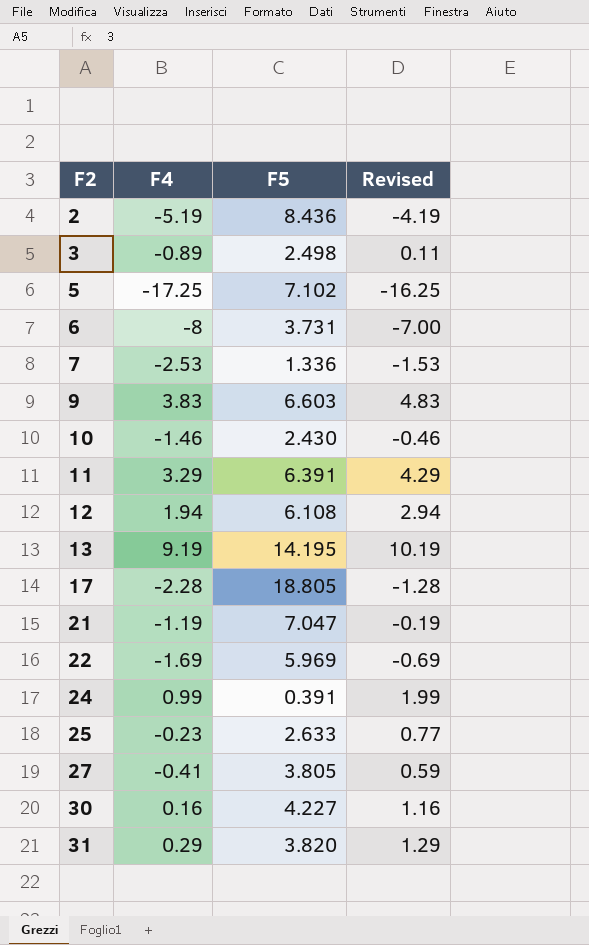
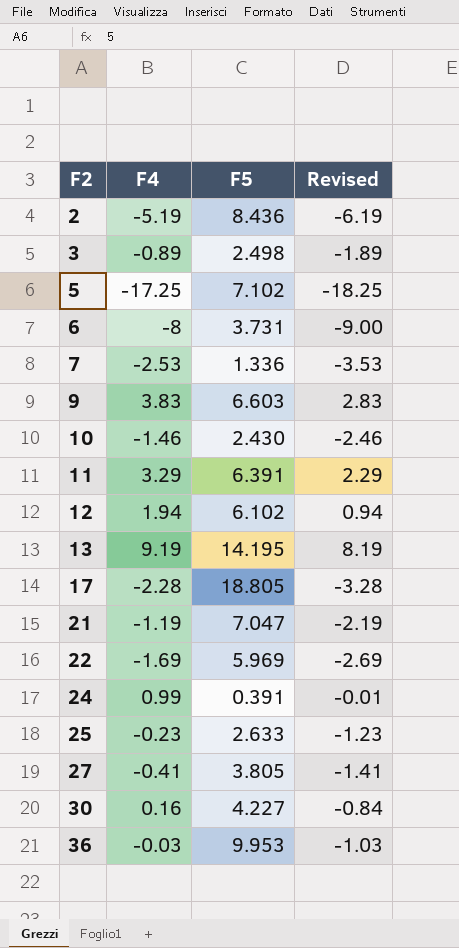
column Revised | formula: [F4] + 1 -> [F4] - 1
row 31: 0.29 | 3.820 | 1.29 -> none
12 | F5: 6.108 -> 6.102
row 36: none -> -0.03 | 9.953 | -1.03

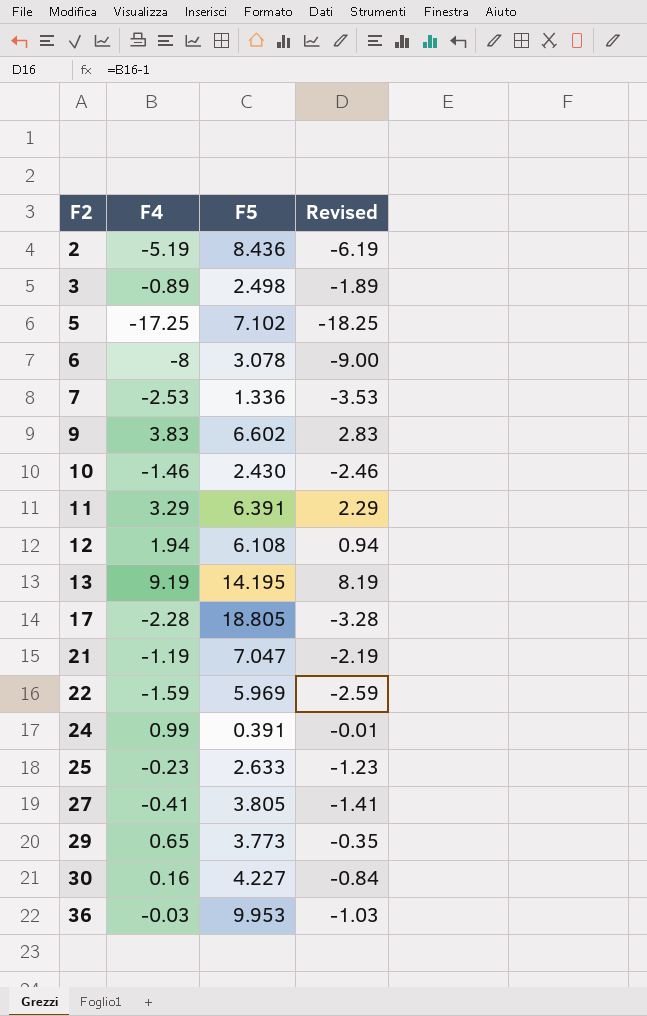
6 | F5: 3.731 -> 3.078
9 | F5: 6.603 -> 6.602
12 | F5: 6.102 -> 6.108
22 | F4: -1.69 -> -1.59
22 | Revised: -2.69 -> -2.59
row 29: none -> 0.65 | 3.773 | -0.35

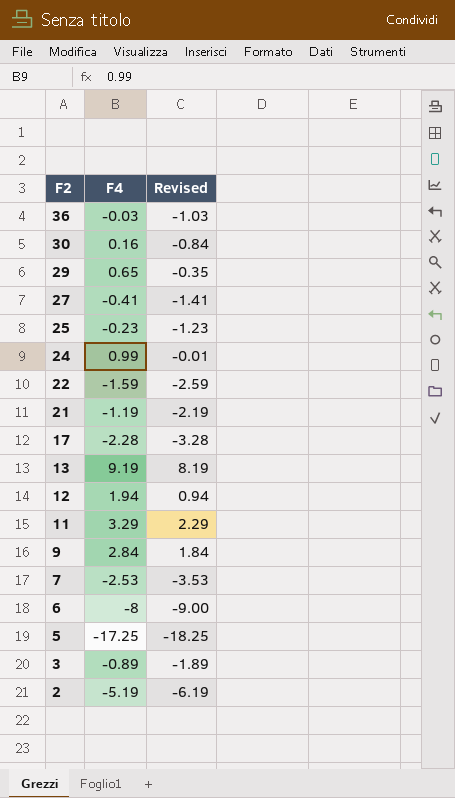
row order: F2 ascending -> F2 descending
column F5 | position: 3 -> none
row 10: -1.46 | 2.430 | -2.46 -> none
9 | F4: 3.83 -> 2.84
9 | Revised: 2.83 -> 1.84

